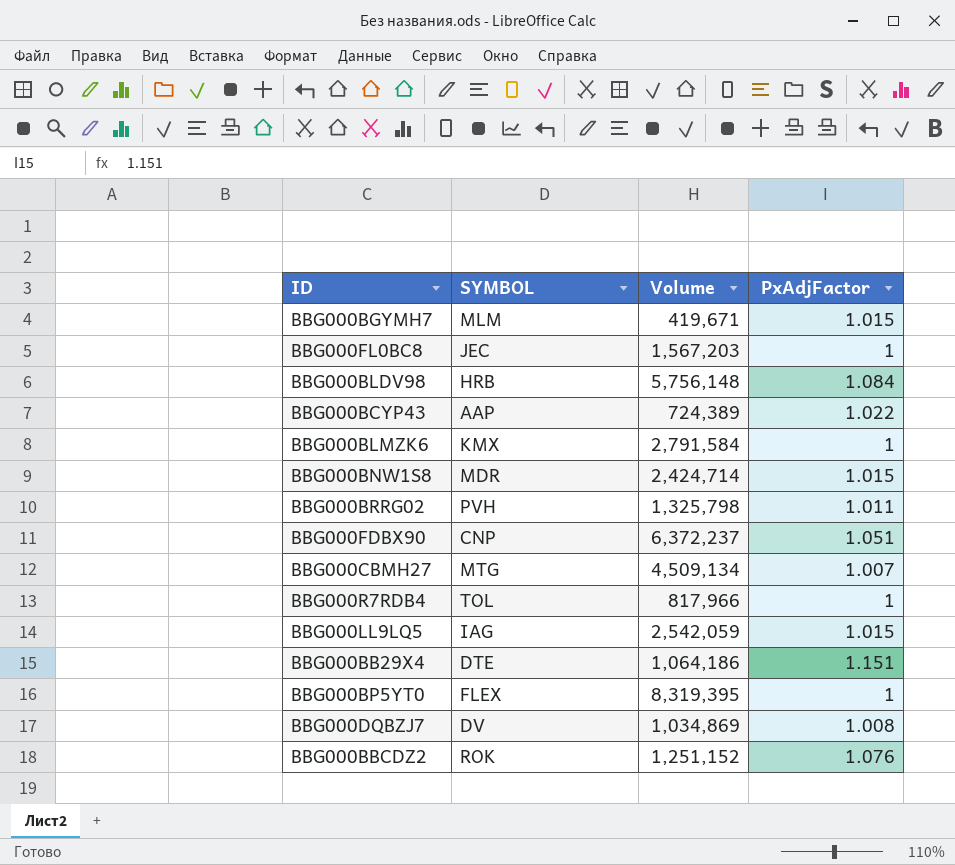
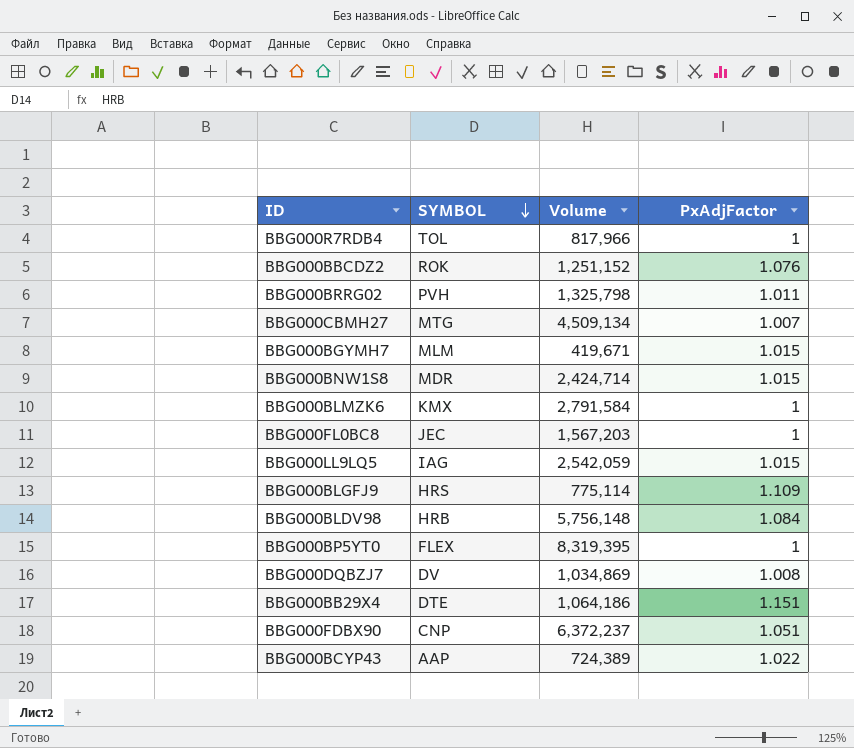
row order: none -> SYMBOL descending
row BBG000BLGFJ9: none -> HRS | 775,114 | 1.109

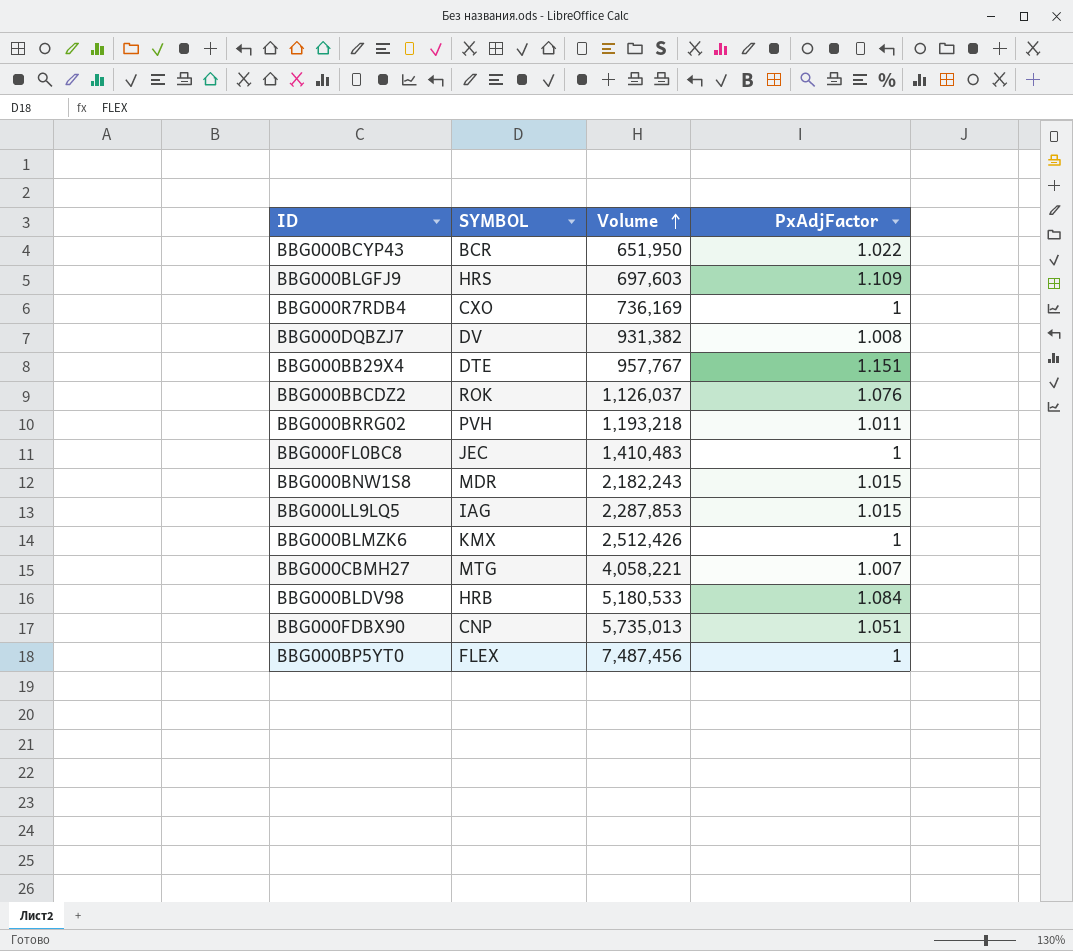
row order: SYMBOL descending -> Volume ascending
row BBG000BGYMH7: MLM | 419,671 | 1.015 -> none
BBG000BCYP43 | SYMBOL: AAP -> BCR
BBG000BCYP43 | Volume: 724,389 -> 651,950
BBG000BLGFJ9 | Volume: 775,114 -> 697,603
BBG000R7RDB4 | SYMBOL: TOL -> CXO
BBG000R7RDB4 | Volume: 817,966 -> 736,169
BBG000DQBZJ7 | Volume: 1,034,869 -> 931,382
BBG000BB29X4 | Volume: 1,064,186 -> 957,767
BBG000BBCDZ2 | Volume: 1,251,152 -> 1,126,037
BBG000BRRG02 | Volume: 1,325,798 -> 1,193,218
BBG000FL0BC8 | Volume: 1,567,203 -> 1,410,483
BBG000BNW1S8 | Volume: 2,424,714 -> 2,182,243
BBG000LL9LQ5 | Volume: 2,542,059 -> 2,287,853
BBG000BLMZK6 | Volume: 2,791,584 -> 2,512,426
BBG000CBMH27 | Volume: 4,509,134 -> 4,058,221
BBG000BLDV98 | Volume: 5,756,148 -> 5,180,533
BBG000FDBX90 | Volume: 6,372,237 -> 5,735,013
BBG000BP5YT0 | Volume: 8,319,395 -> 7,487,456

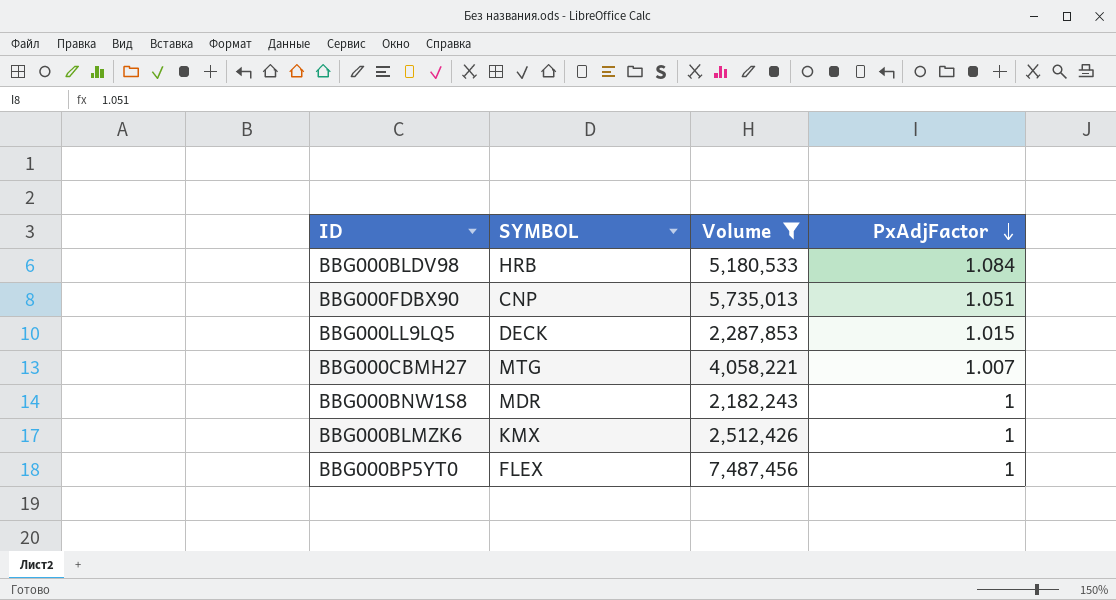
filter: none -> Volume >= 2,182,243
row order: Volume ascending -> PxAdjFactor descending
BBG000LL9LQ5 | SYMBOL: IAG -> DECK
BBG000BNW1S8 | PxAdjFactor: 1.015 -> 1

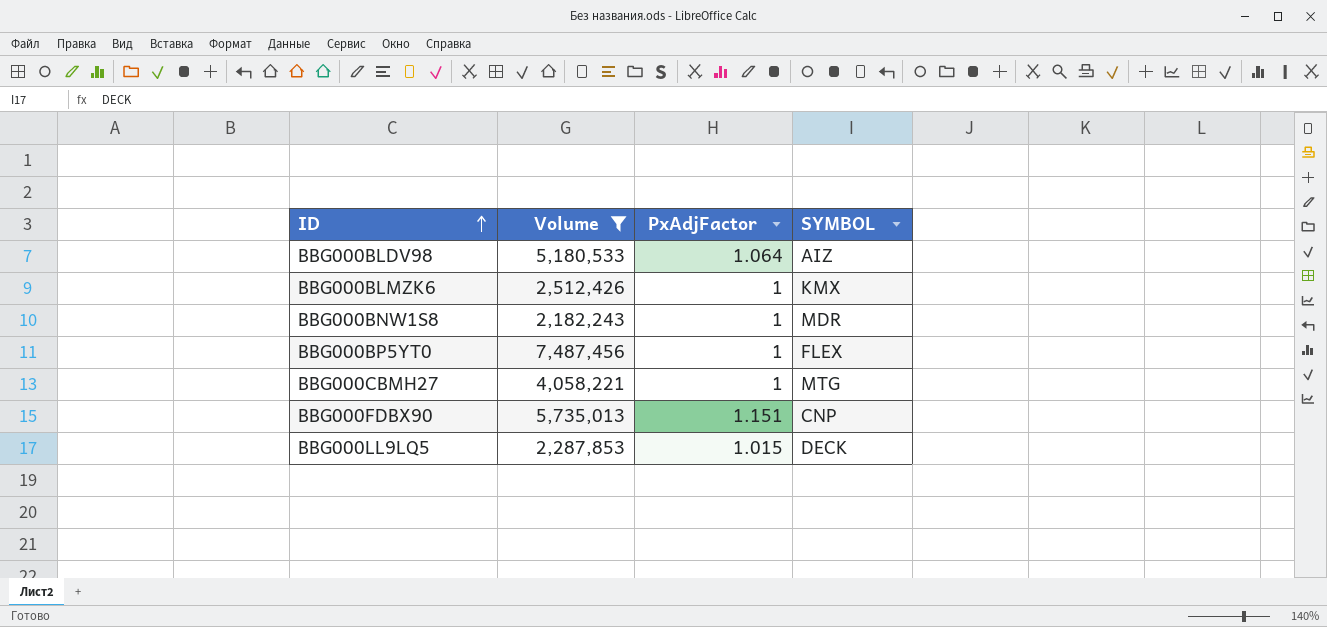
row order: PxAdjFactor descending -> ID ascending
column SYMBOL | position: 2 -> 4
BBG000BLDV98 | PxAdjFactor: 1.084 -> 1.064
BBG000BLDV98 | SYMBOL: HRB -> AIZ
BBG000CBMH27 | PxAdjFactor: 1.007 -> 1
BBG000FDBX90 | PxAdjFactor: 1.051 -> 1.151

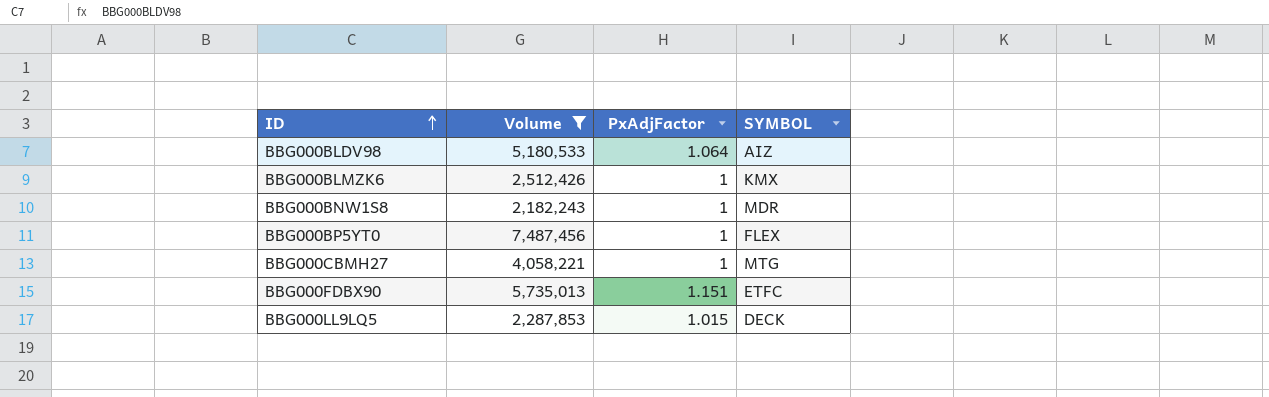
BBG000FDBX90 | SYMBOL: CNP -> ETFC

